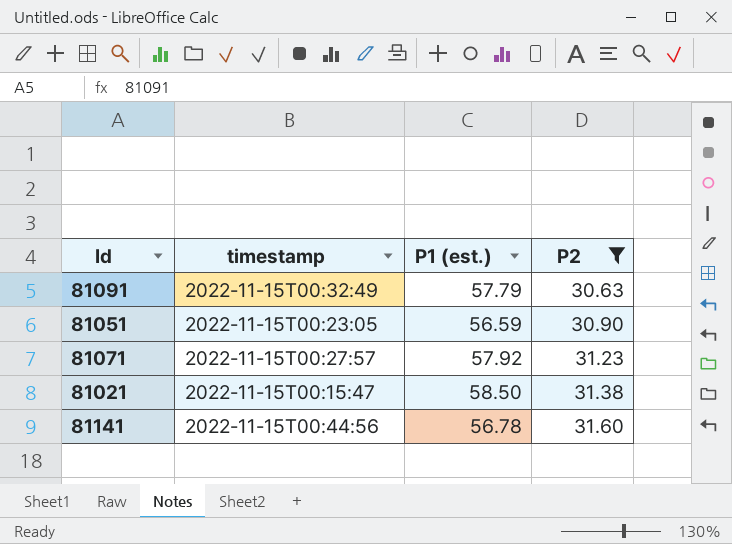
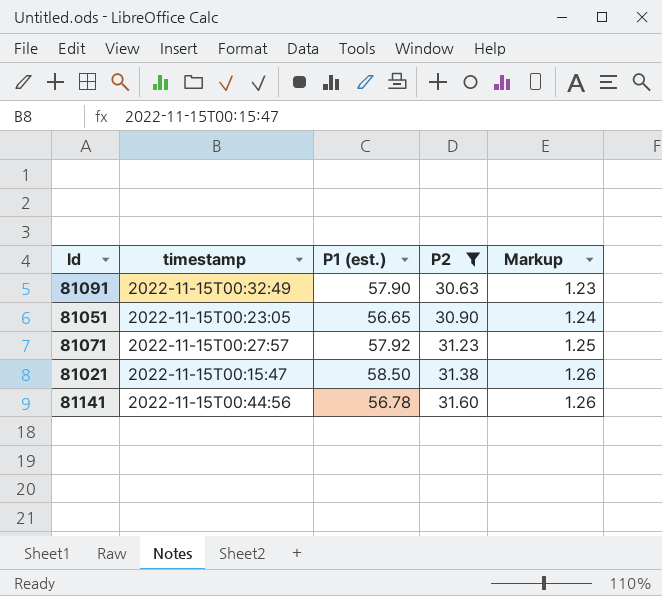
column Markup | formula: none -> [P2] * 0.04
81091 | P1 (est.): 57.79 -> 57.90
81051 | P1 (est.): 56.59 -> 56.65

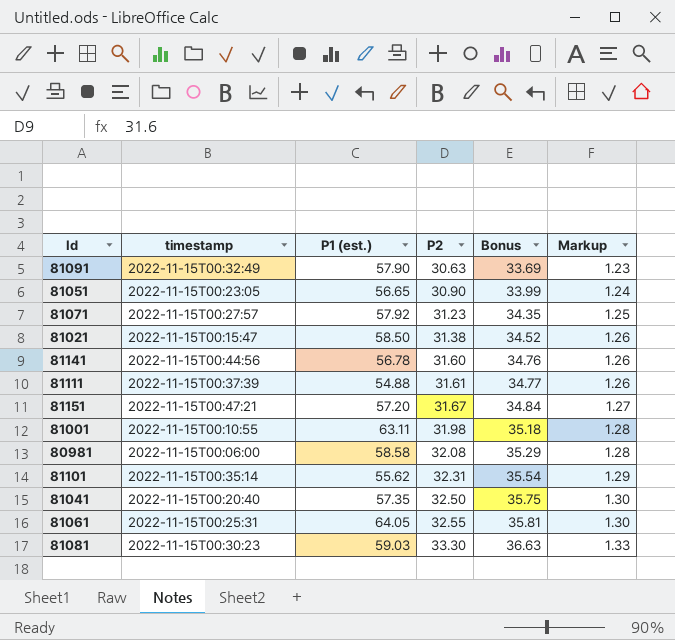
filter: P2 <= 31.60 -> none
column Bonus | formula: none -> [P2] * 1.1

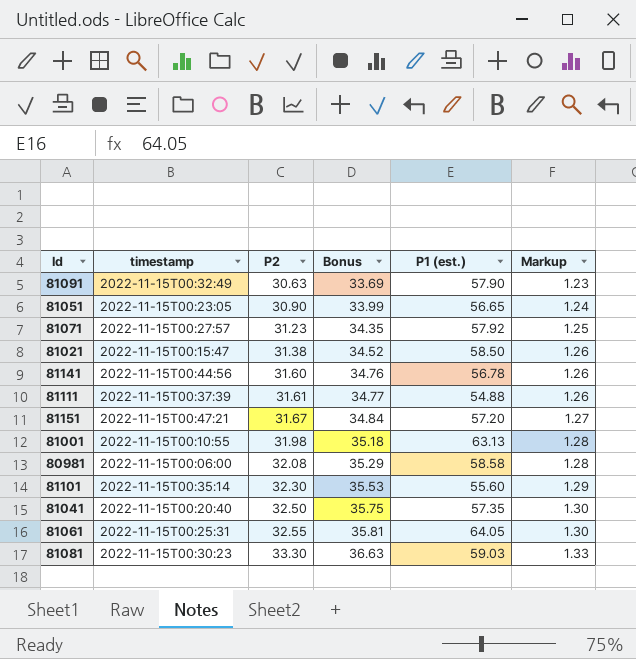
column P1 (est.) | position: 3 -> 5
81001 | P1 (est.): 63.11 -> 63.13
81101 | P2: 32.31 -> 32.30
81101 | Bonus: 35.54 -> 35.53
81101 | P1 (est.): 55.62 -> 55.60

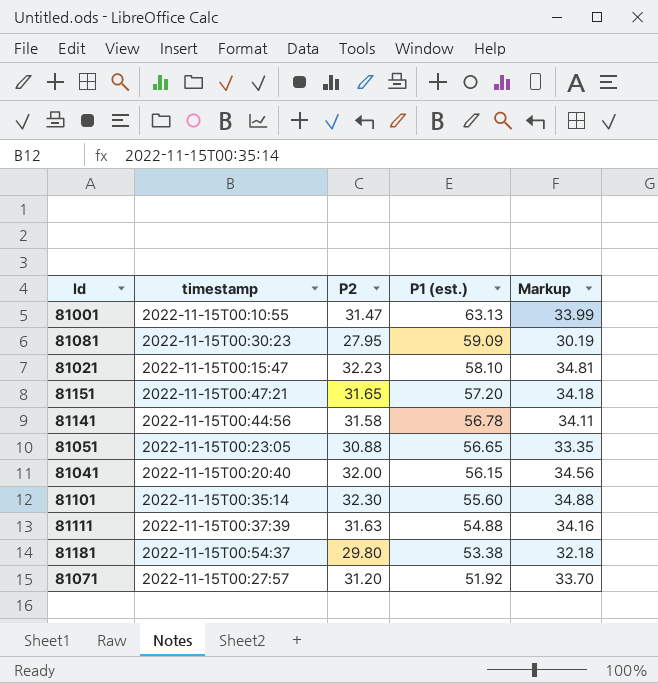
row order: P2 ascending -> P1 (est.) descending
column Bonus | formula: [P2] * 1.1 -> none
column Markup | formula: [P2] * 0.04 -> [P2] * 1.08
row 81091: 2022-11-15T00:32:49 | 30.63 | 33.69 | 57.90 | 1.23 -> none
row 80981: 2022-11-15T00:06:00 | 32.08 | 35.29 | 58.58 | 1.28 -> none
row 81061: 2022-11-15T00:25:31 | 32.55 | 35.81 | 64.05 | 1.30 -> none
81001 | P2: 31.98 -> 31.47
81081 | P2: 33.30 -> 27.95
81081 | P1 (est.): 59.03 -> 59.09
81021 | P2: 31.38 -> 32.23
81021 | P1 (est.): 58.50 -> 58.10
81151 | P2: 31.67 -> 31.65
81141 | P2: 31.60 -> 31.58
81051 | P2: 30.90 -> 30.88
81041 | P2: 32.50 -> 32.00
81041 | P1 (est.): 57.35 -> 56.15
81111 | P2: 31.61 -> 31.63
row 81181: none -> 2022-11-15T00:54:37 | 29.80 | 53.38 | 32.18
81071 | P2: 31.23 -> 31.20
81071 | P1 (est.): 57.92 -> 51.92

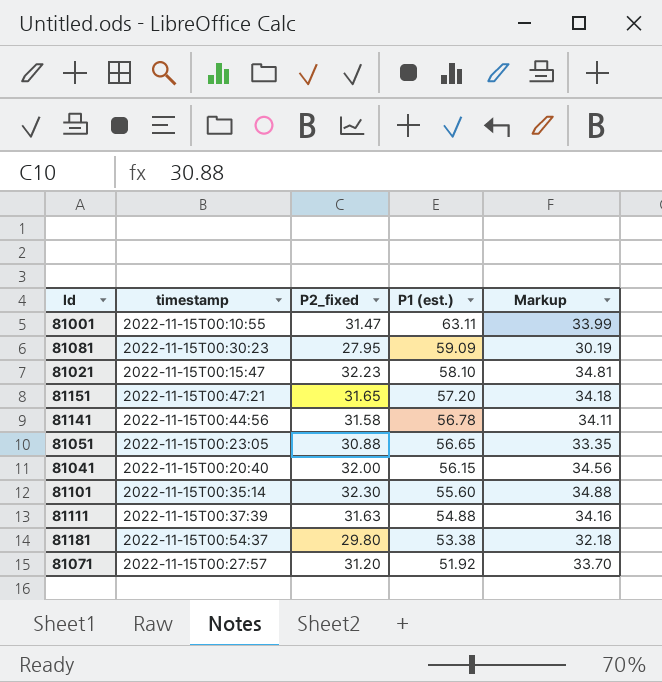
column name: P2 -> P2_fixed
81001 | P1 (est.): 63.13 -> 63.11

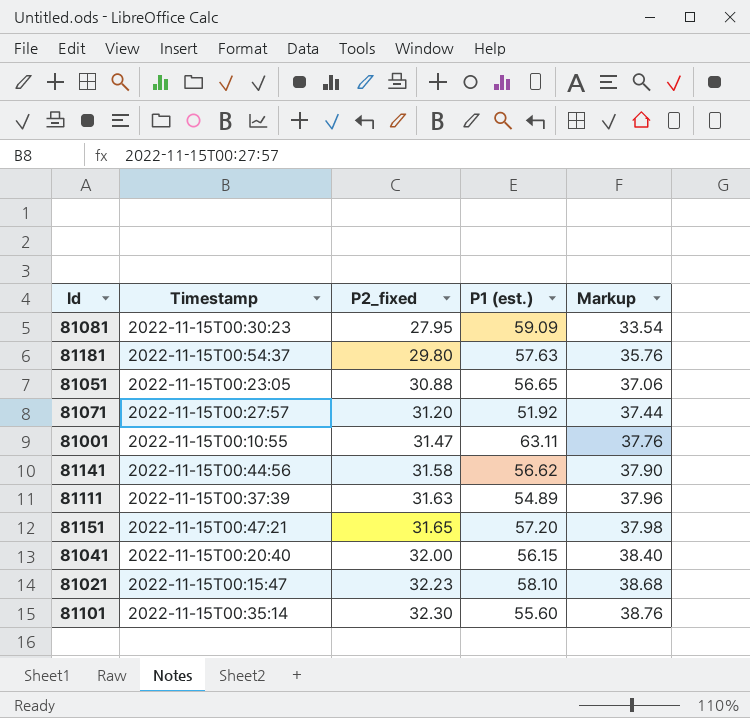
row order: P1 (est.) descending -> P2_fixed ascending
column name: timestamp -> Timestamp
column Markup | formula: [P2_fixed] * 1.08 -> [P2_fixed] * 1.2
81181 | P1 (est.): 53.38 -> 57.63
81141 | P1 (est.): 56.78 -> 56.62
81111 | P1 (est.): 54.88 -> 54.89

